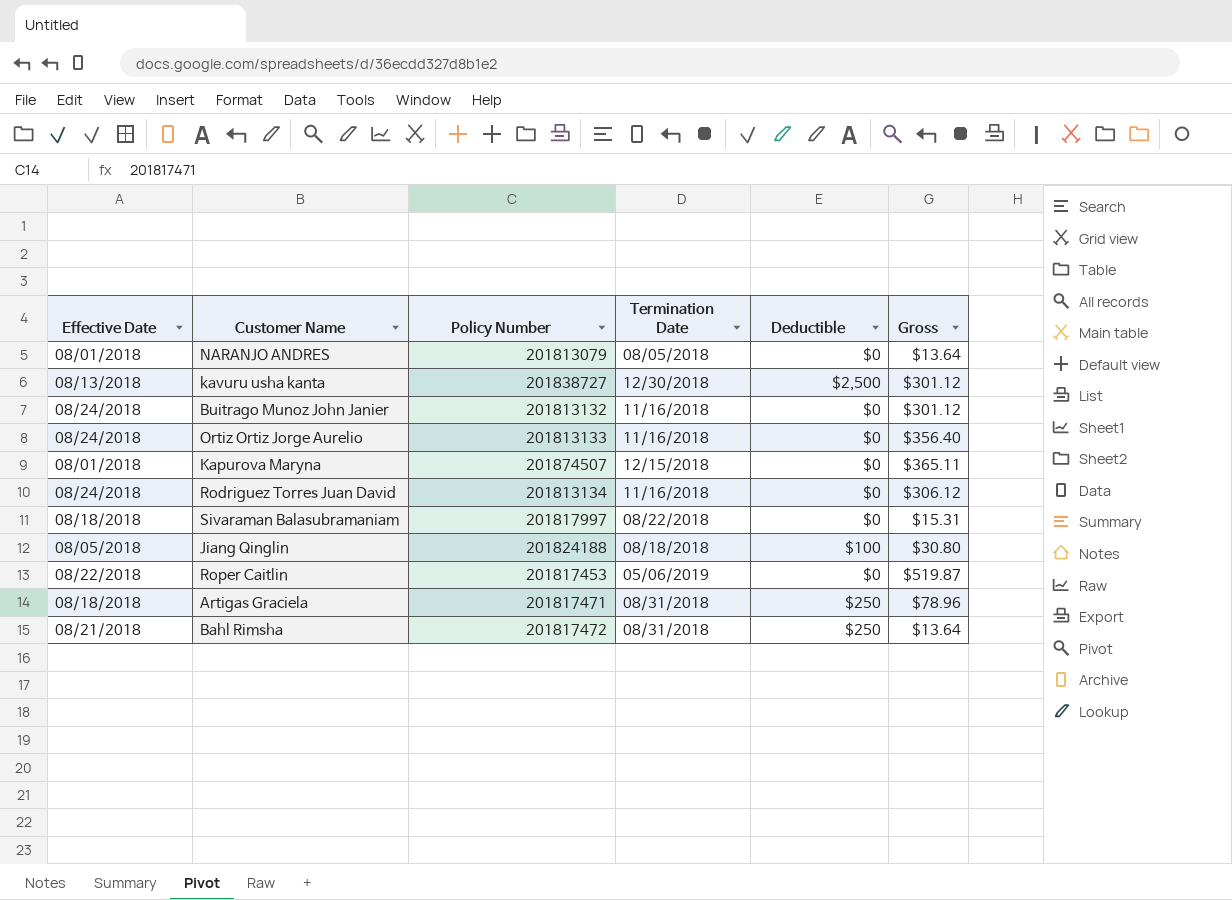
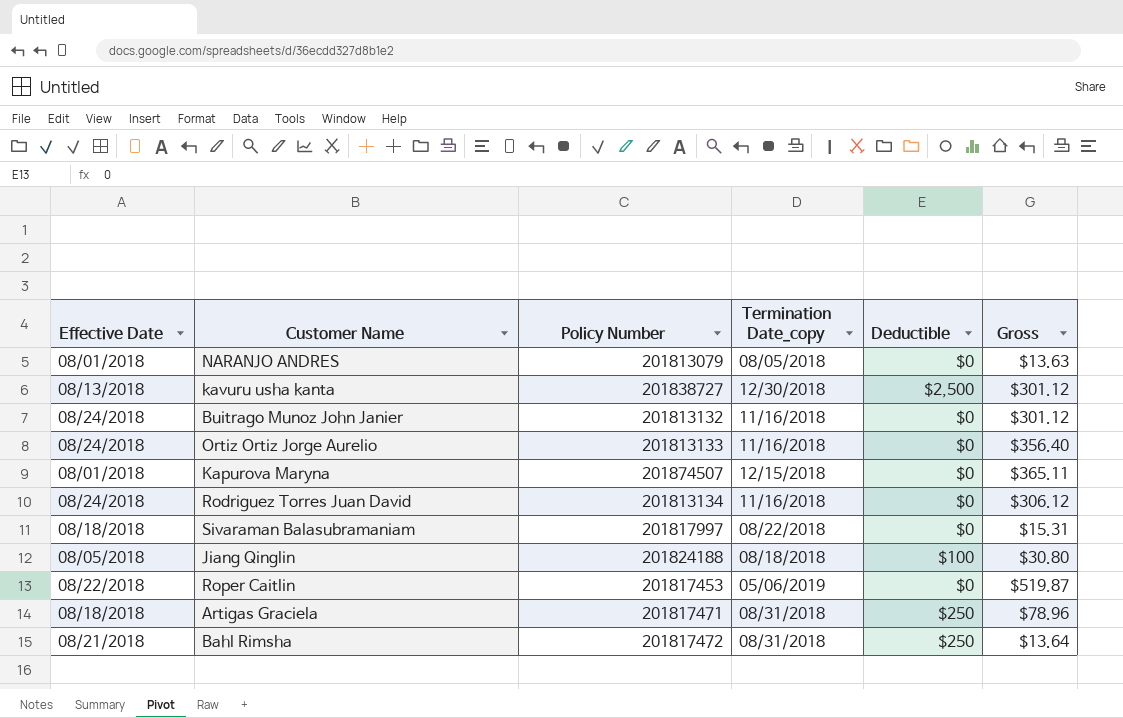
column name: Termination Date -> Termination Date_copy
NARANJO ANDRES | Gross: $13.64 -> $13.63

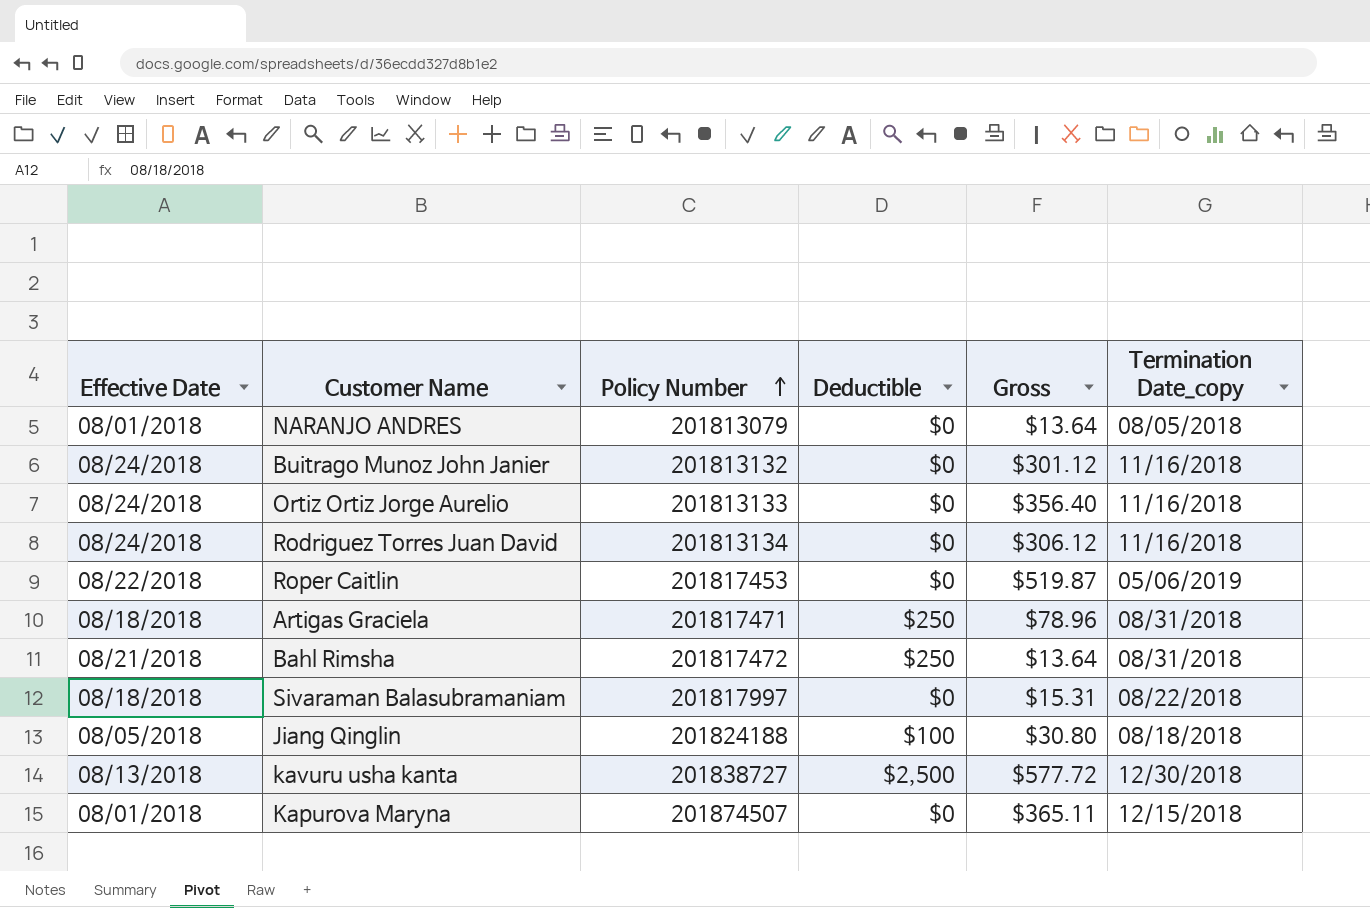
row order: none -> Policy Number ascending
column Termination Date_copy | position: 4 -> 6
NARANJO ANDRES | Gross: $13.63 -> $13.64
kavuru usha kanta | Gross: $301.12 -> $577.72

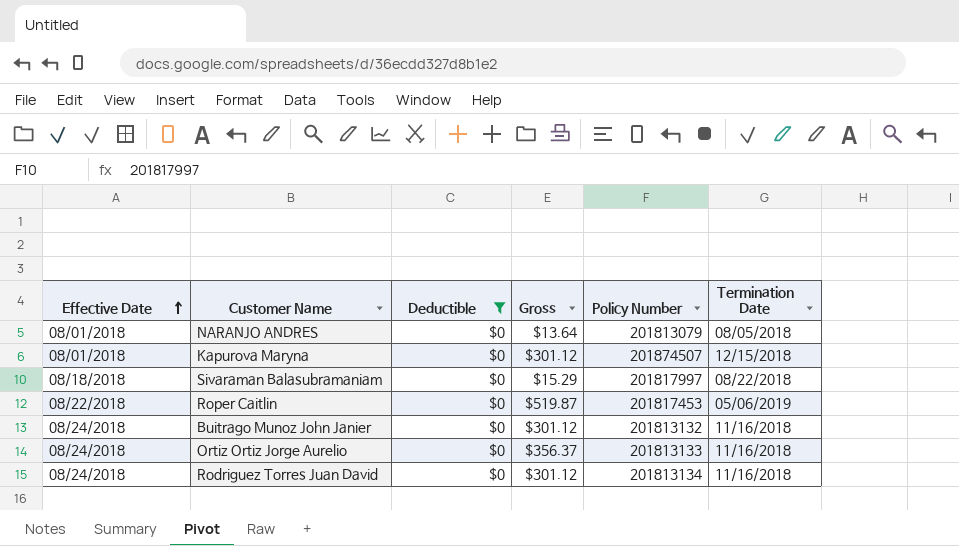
filter: none -> Deductible = $0
row order: Policy Number ascending -> Effective Date ascending
column Policy Number | position: 3 -> 5
column name: Termination Date_copy -> Termination Date
Kapurova Maryna | Gross: $365.11 -> $301.12
Sivaraman Balasubramaniam | Gross: $15.31 -> $15.29
Ortiz Ortiz Jorge Aurelio | Gross: $356.40 -> $356.37
Rodriguez Torres Juan David | Gross: $306.12 -> $301.12

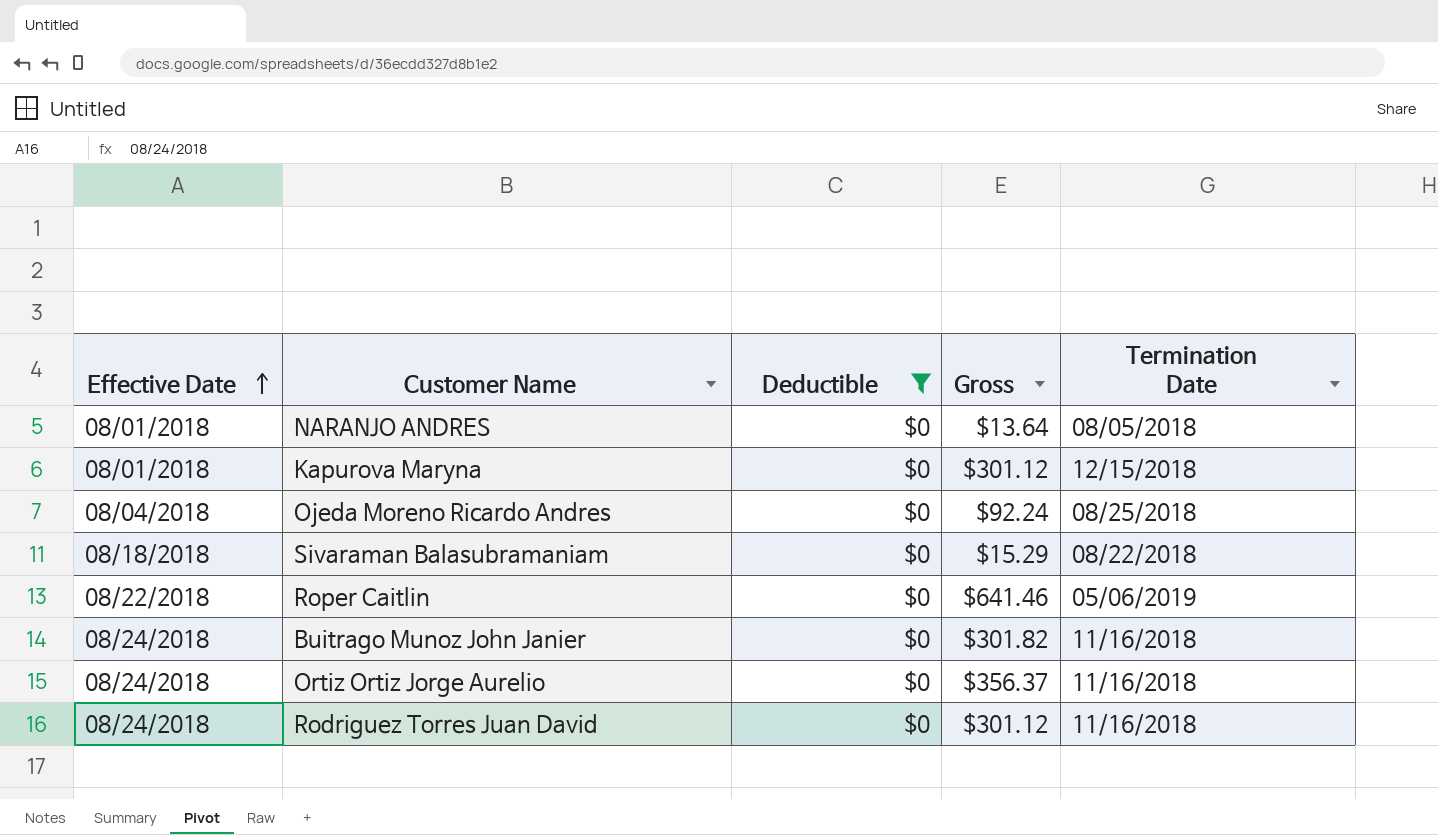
column Policy Number | position: 5 -> none
row Ojeda Moreno Ricardo Andres: none -> 08/04/2018 | $0 | $92.24 | 08/25/2018
Roper Caitlin | Gross: $519.87 -> $641.46
Buitrago Munoz John Janier | Gross: $301.12 -> $301.82

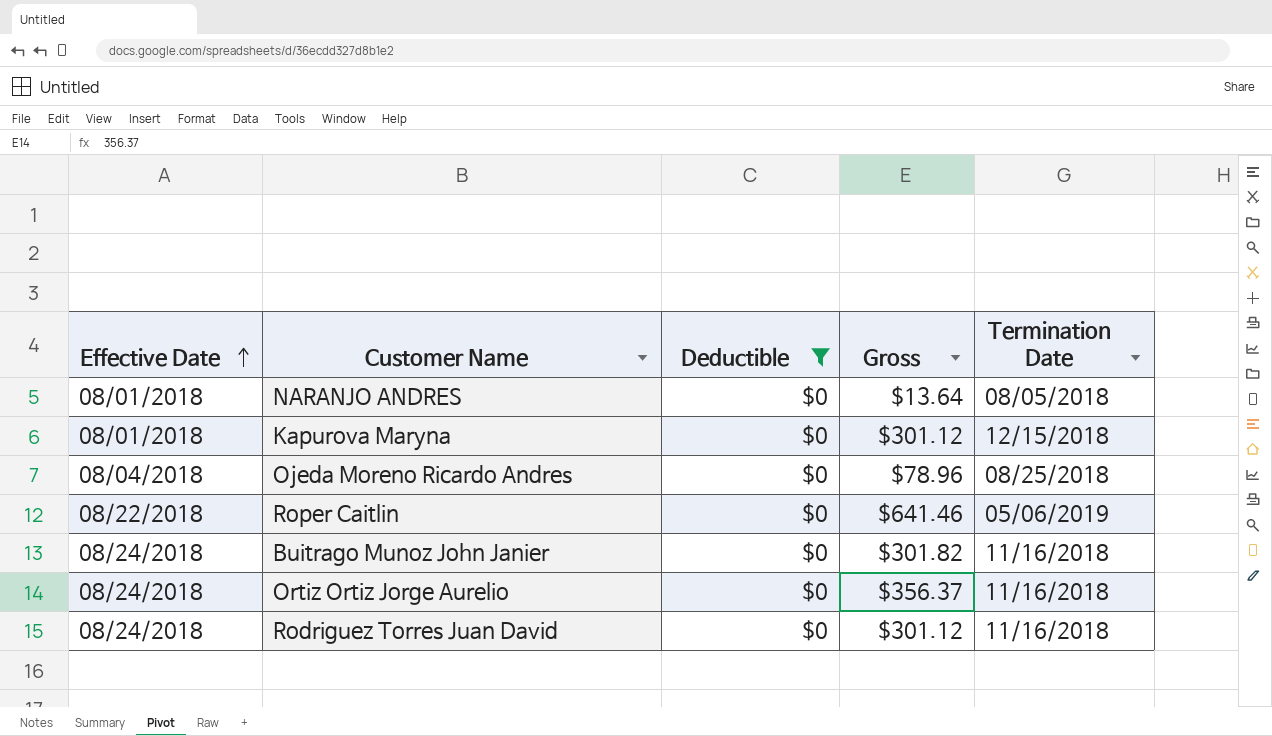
row Sivaraman Balasubramaniam: 08/18/2018 | $0 | $15.29 | 08/22/2018 -> none
Ojeda Moreno Ricardo Andres | Gross: $92.24 -> $78.96

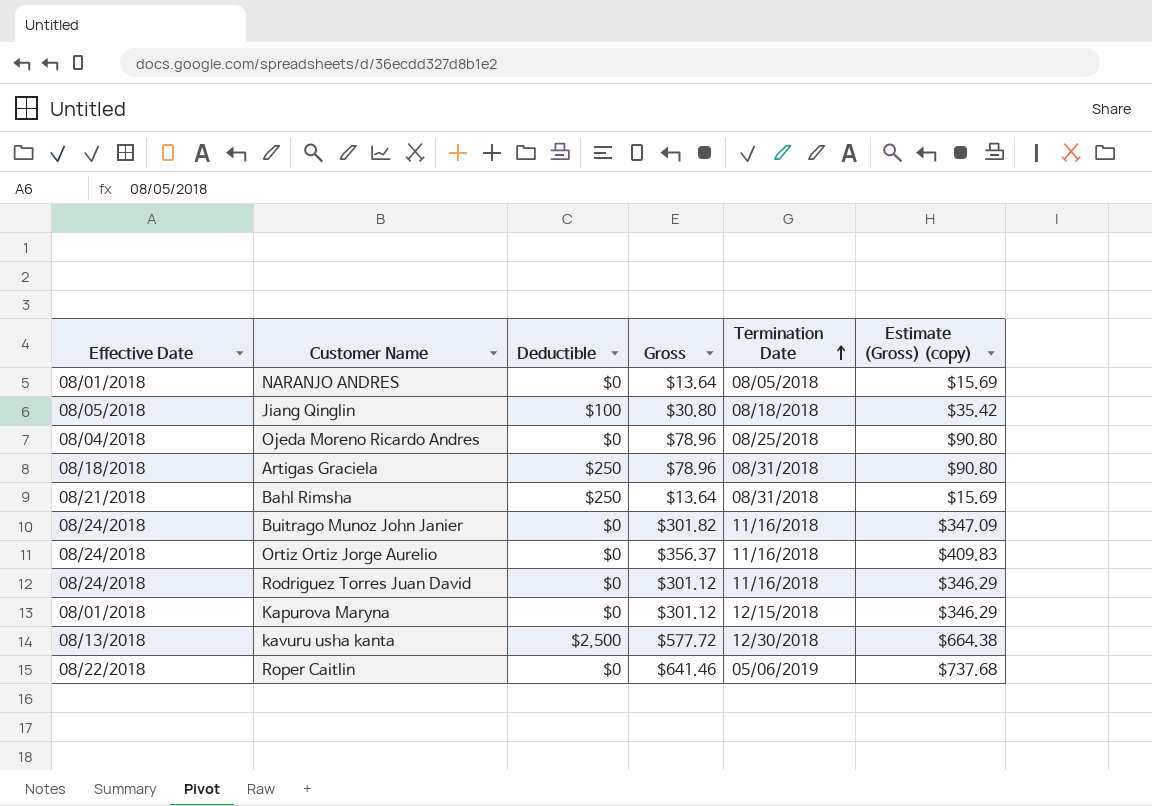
filter: Deductible = $0 -> none
row order: Effective Date ascending -> Termination Date ascending
column Estimate (Gross) (copy) | formula: none -> [Gross] * 1.15

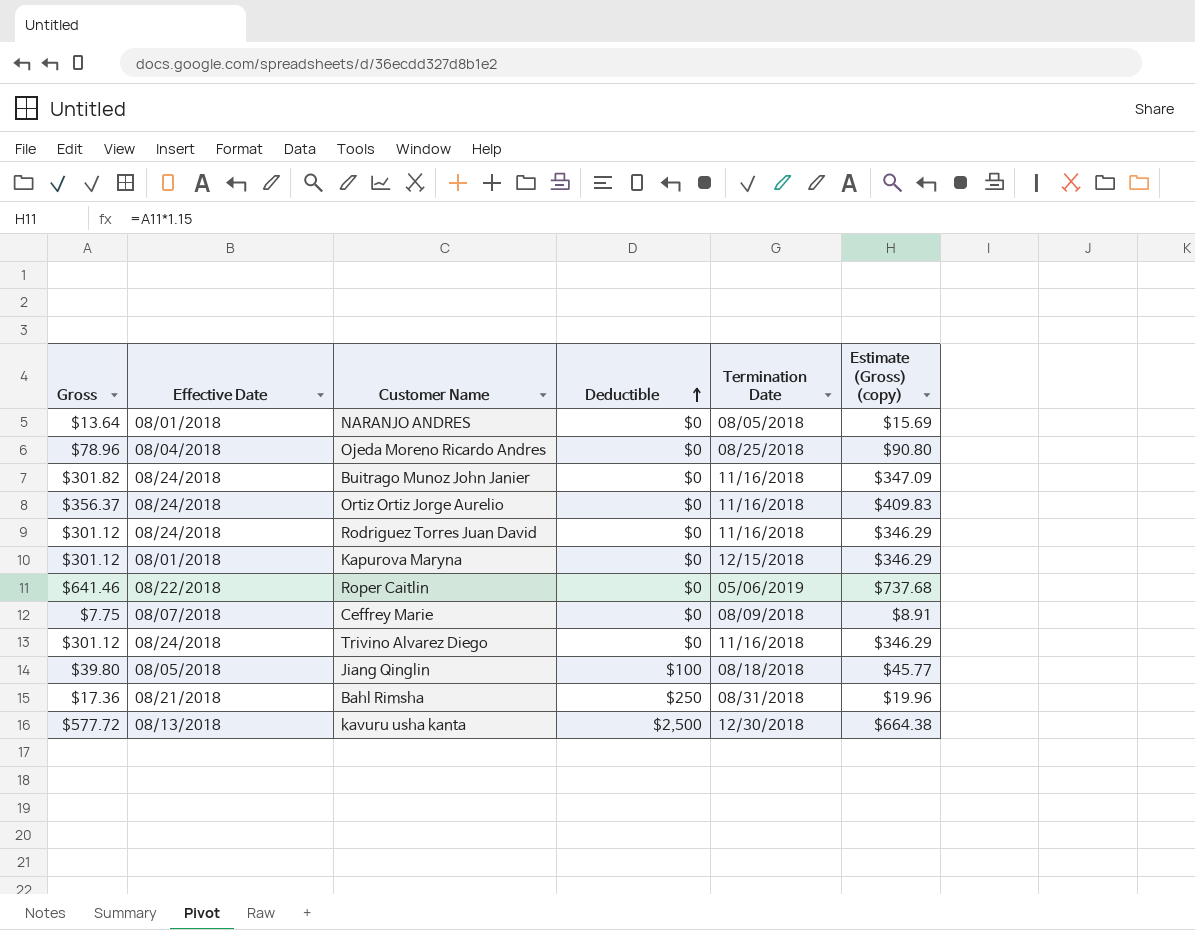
row order: Termination Date ascending -> Deductible ascending
column Gross | position: 4 -> 1
row Artigas Graciela: 08/18/2018 | $250 | $78.96 | 08/31/2018 | $90.80 -> none
row Ceffrey Marie: none -> $7.75 | 08/07/2018 | $0 | 08/09/2018 | $8.91
row Trivino Alvarez Diego: none -> $301.12 | 08/24/2018 | $0 | 11/16/2018 | $346.29
Jiang Qinglin | Gross: $30.80 -> $39.80
Jiang Qinglin | Estimate (Gross) (copy): $35.42 -> $45.77
Bahl Rimsha | Gross: $13.64 -> $17.36
Bahl Rimsha | Estimate (Gross) (copy): $15.69 -> $19.96

